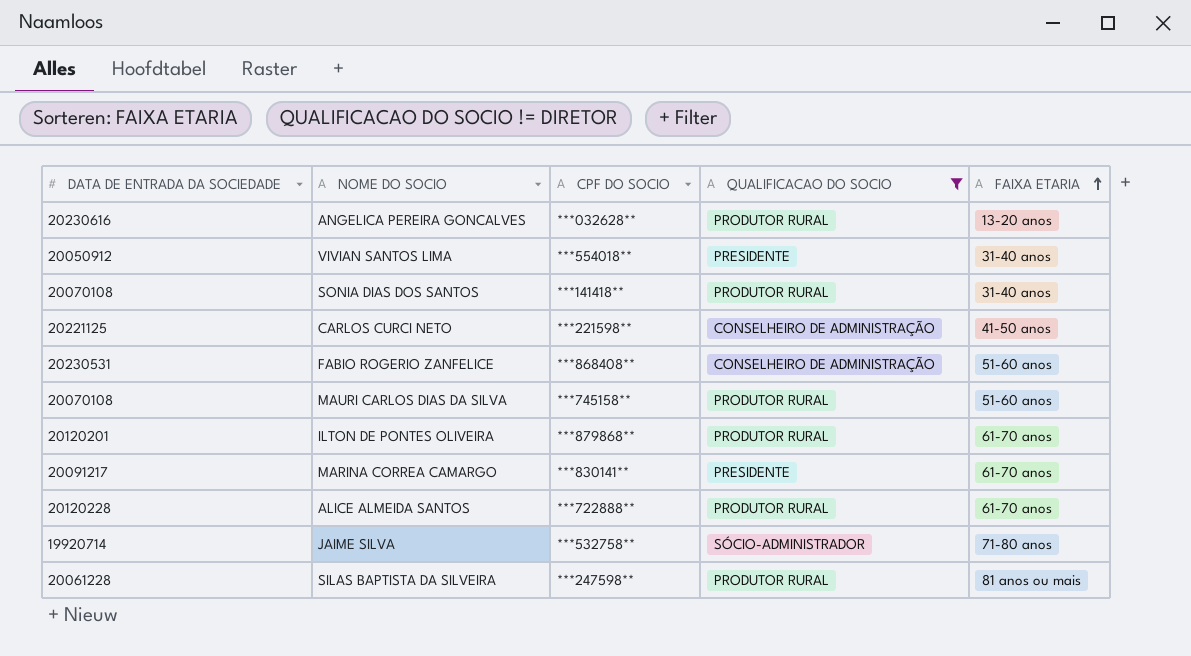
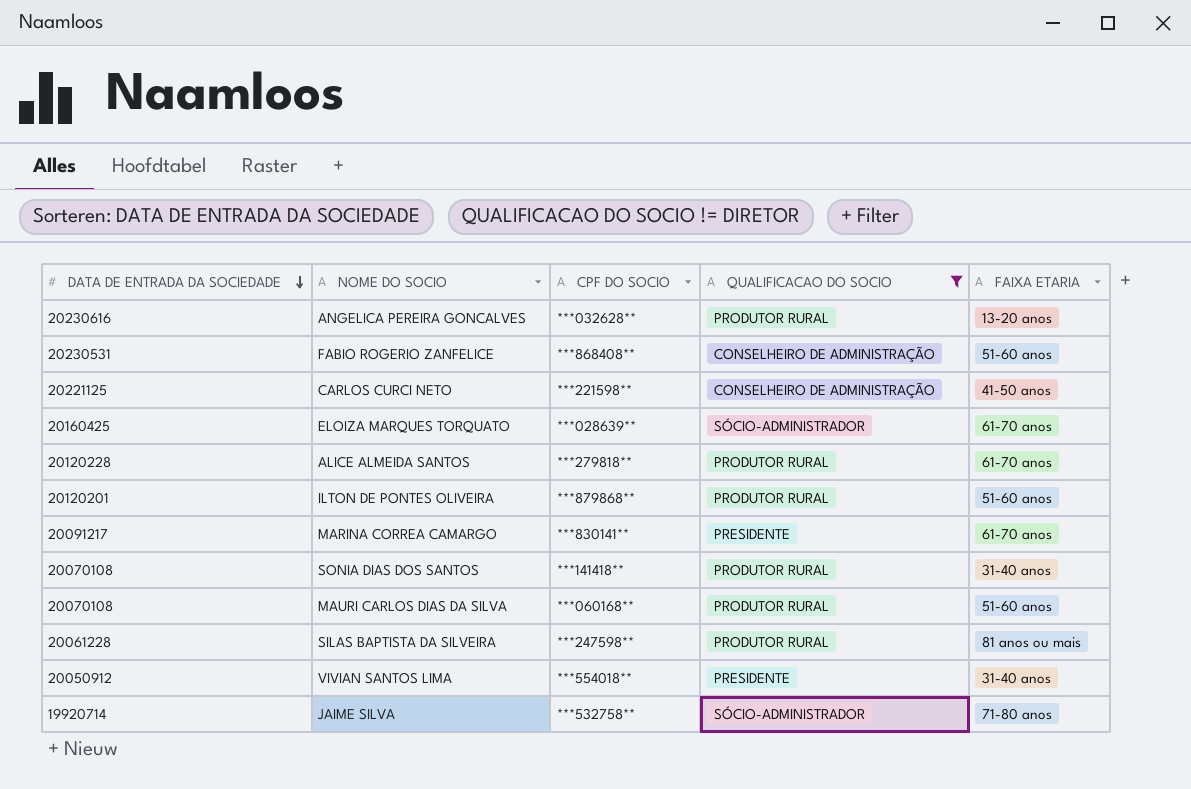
row order: FAIXA ETARIA ascending -> DATA DE ENTRADA DA SOCIEDADE descending
row ELOIZA MARQUES TORQUATO: none -> 20160425 | ***028639** | SÓCIO-ADMINISTRADOR | 61-70 anos
ALICE ALMEIDA SANTOS | CPF DO SOCIO: ***722888** -> ***279818**
ILTON DE PONTES OLIVEIRA | FAIXA ETARIA: 61-70 anos -> 51-60 anos
MAURI CARLOS DIAS DA SILVA | CPF DO SOCIO: ***745158** -> ***060168**

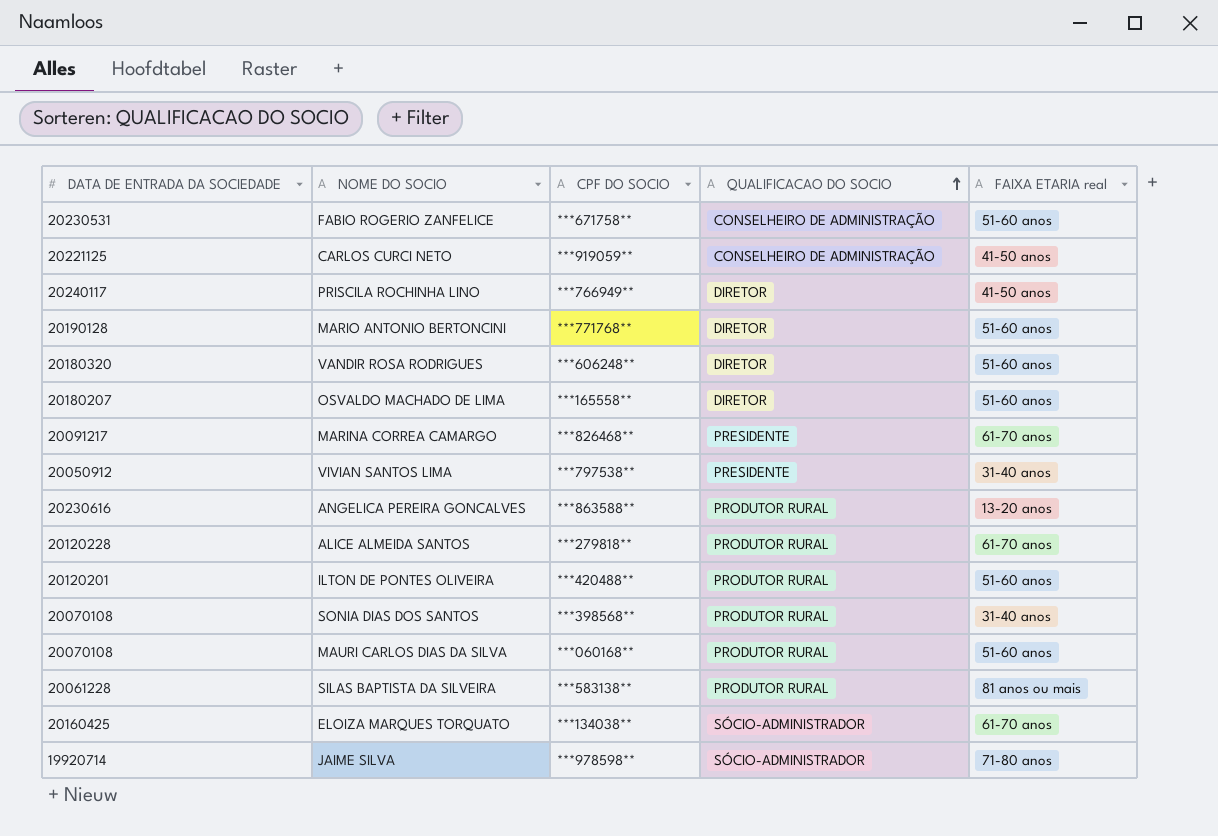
filter: QUALIFICACAO DO SOCIO != DIRETOR -> none
row order: DATA DE ENTRADA DA SOCIEDADE descending -> QUALIFICACAO DO SOCIO ascending
column name: FAIXA ETARIA -> FAIXA ETARIA real
FABIO ROGERIO ZANFELICE | CPF DO SOCIO: ***868408** -> ***671758**
CARLOS CURCI NETO | CPF DO SOCIO: ***221598** -> ***919059**
MARINA CORREA CAMARGO | CPF DO SOCIO: ***830141** -> ***826468**
VIVIAN SANTOS LIMA | CPF DO SOCIO: ***554018** -> ***797538**
ANGELICA PEREIRA GONCALVES | CPF DO SOCIO: ***032628** -> ***863588**
ILTON DE PONTES OLIVEIRA | CPF DO SOCIO: ***879868** -> ***420488**
SONIA DIAS DOS SANTOS | CPF DO SOCIO: ***141418** -> ***398568**
SILAS BAPTISTA DA SILVEIRA | CPF DO SOCIO: ***247598** -> ***583138**
ELOIZA MARQUES TORQUATO | CPF DO SOCIO: ***028639** -> ***134038**
JAIME SILVA | CPF DO SOCIO: ***532758** -> ***978598**

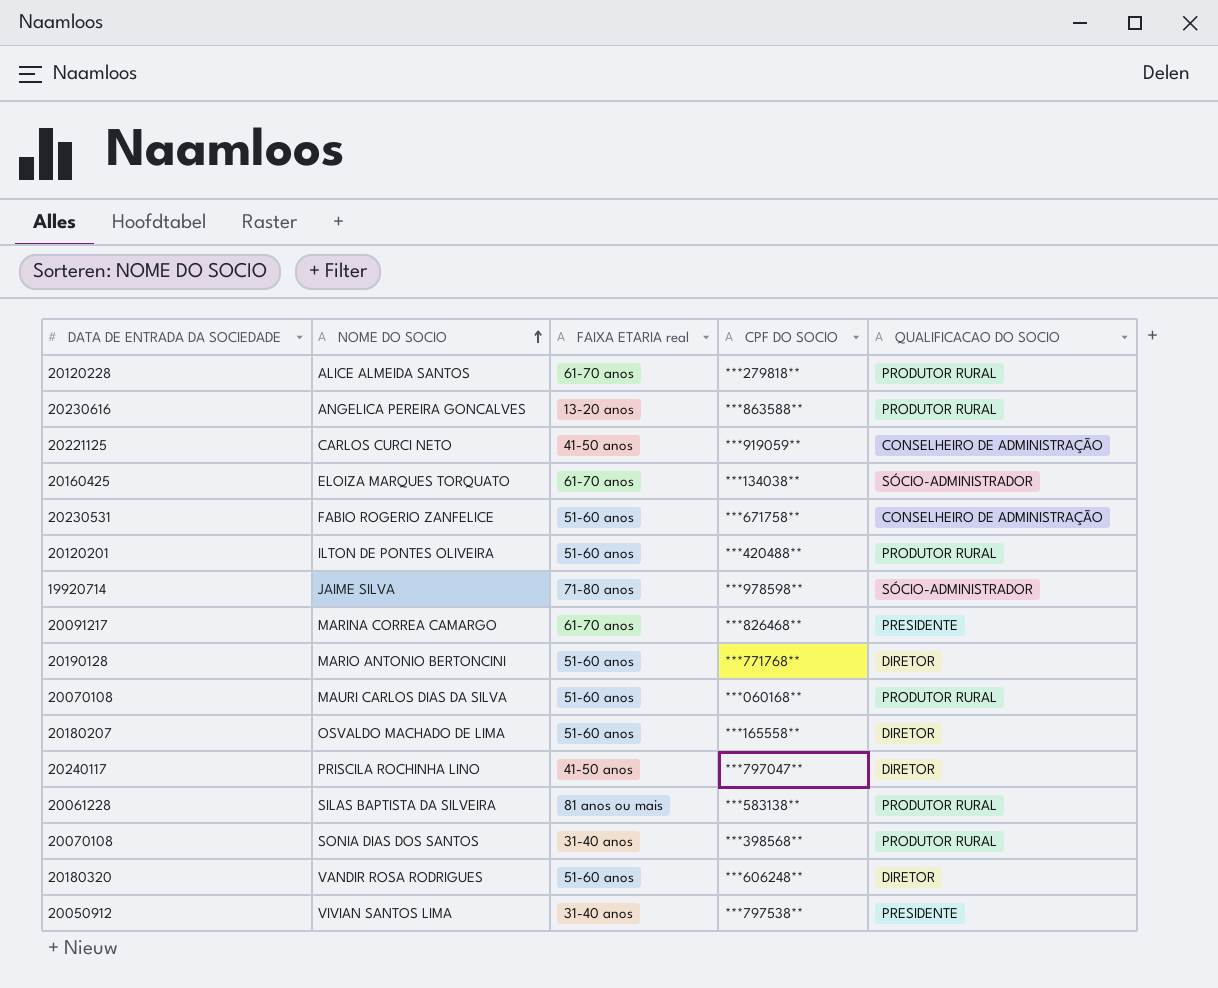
row order: QUALIFICACAO DO SOCIO ascending -> NOME DO SOCIO ascending
column FAIXA ETARIA real | position: 5 -> 3
PRISCILA ROCHINHA LINO | CPF DO SOCIO: ***766949** -> ***797047**

